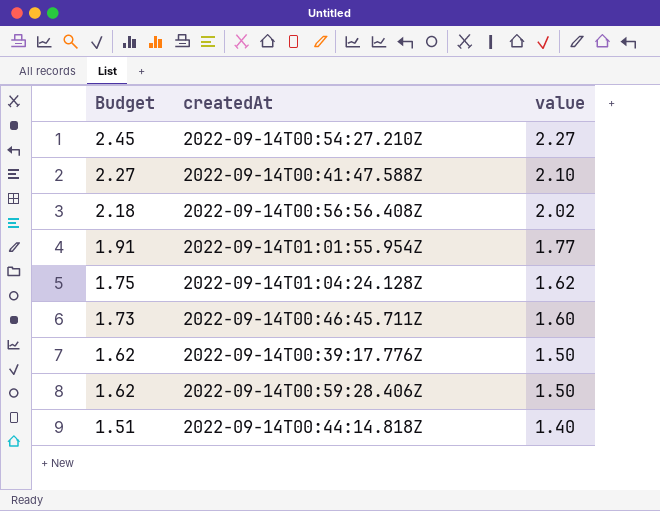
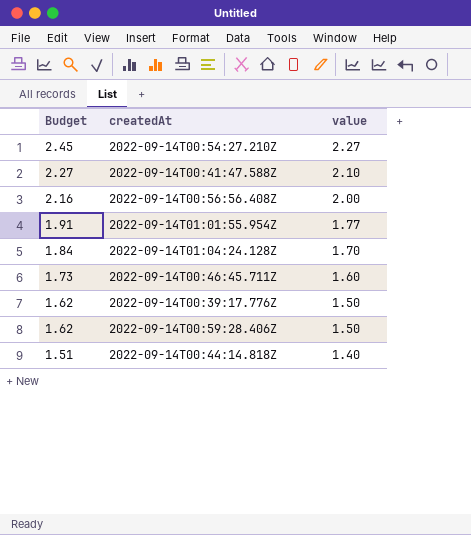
2022-09-14T00:56:56.408Z | Budget: 2.18 -> 2.16
2022-09-14T00:56:56.408Z | value: 2.02 -> 2.00
2022-09-14T01:04:24.128Z | Budget: 1.75 -> 1.84
2022-09-14T01:04:24.128Z | value: 1.62 -> 1.70

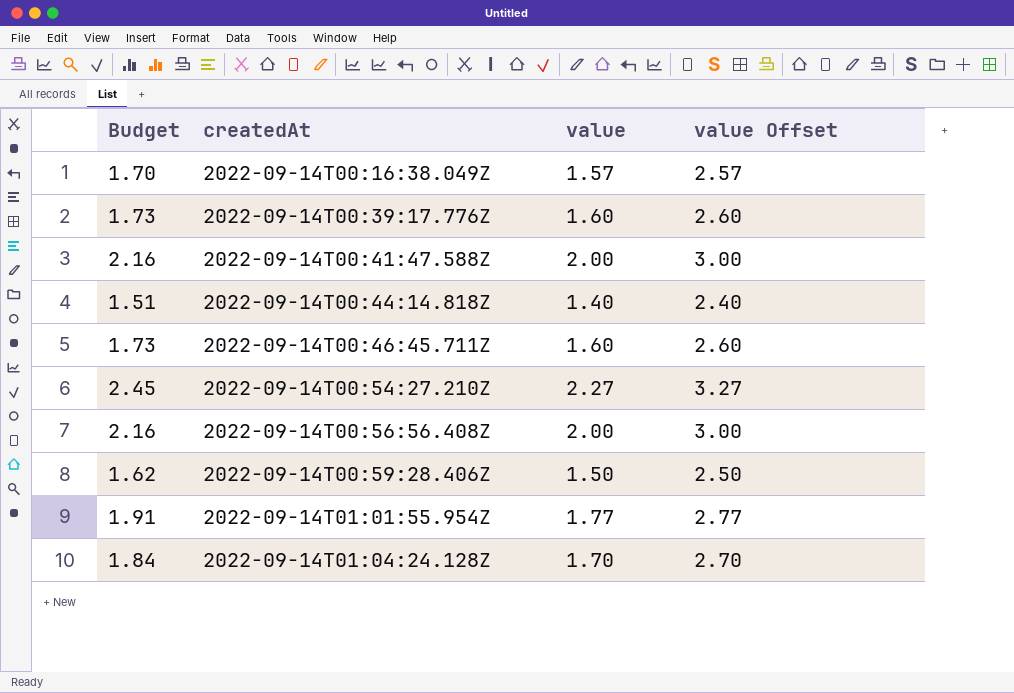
row order: Budget descending -> createdAt ascending
column value Offset | formula: none -> [value] + 1
row 2022-09-14T00:16:38.049Z: none -> 1.70 | 1.57 | 2.57
2022-09-14T00:39:17.776Z | Budget: 1.62 -> 1.73
2022-09-14T00:39:17.776Z | value: 1.50 -> 1.60
2022-09-14T00:41:47.588Z | Budget: 2.27 -> 2.16
2022-09-14T00:41:47.588Z | value: 2.10 -> 2.00

